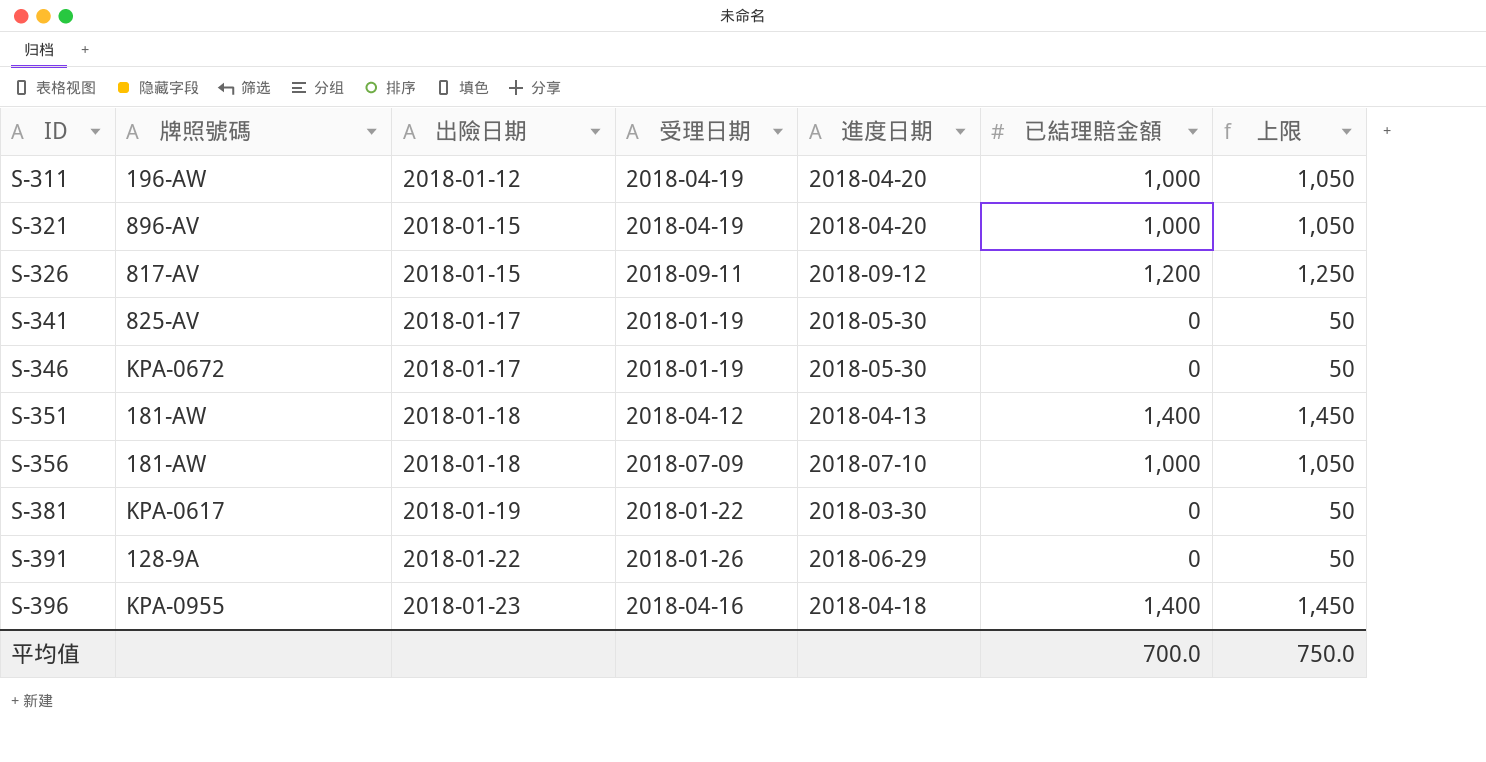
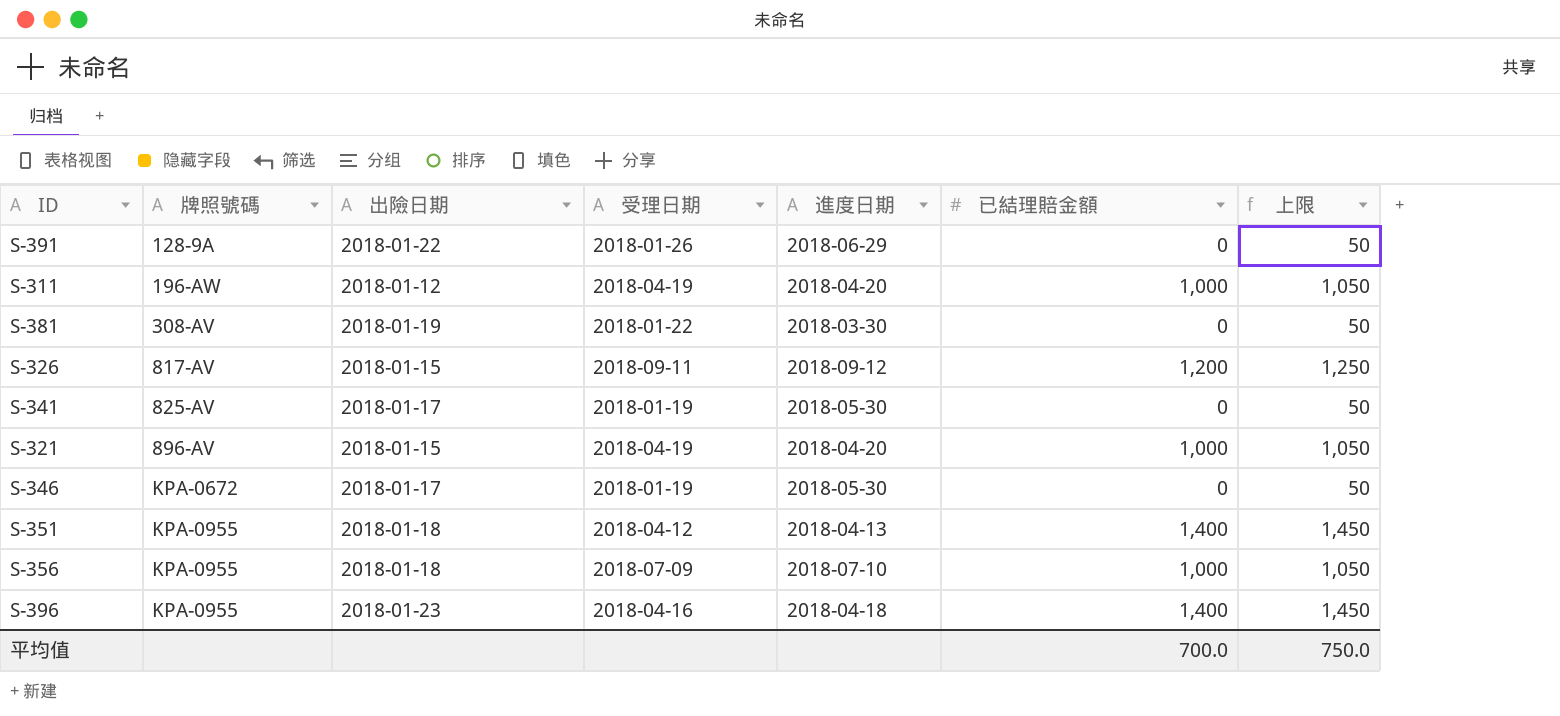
row order: ID ascending -> 牌照號碼 ascending
S-381 | 牌照號碼: KPA-0617 -> 308-AV
S-351 | 牌照號碼: 181-AW -> KPA-0955
S-356 | 牌照號碼: 181-AW -> KPA-0955

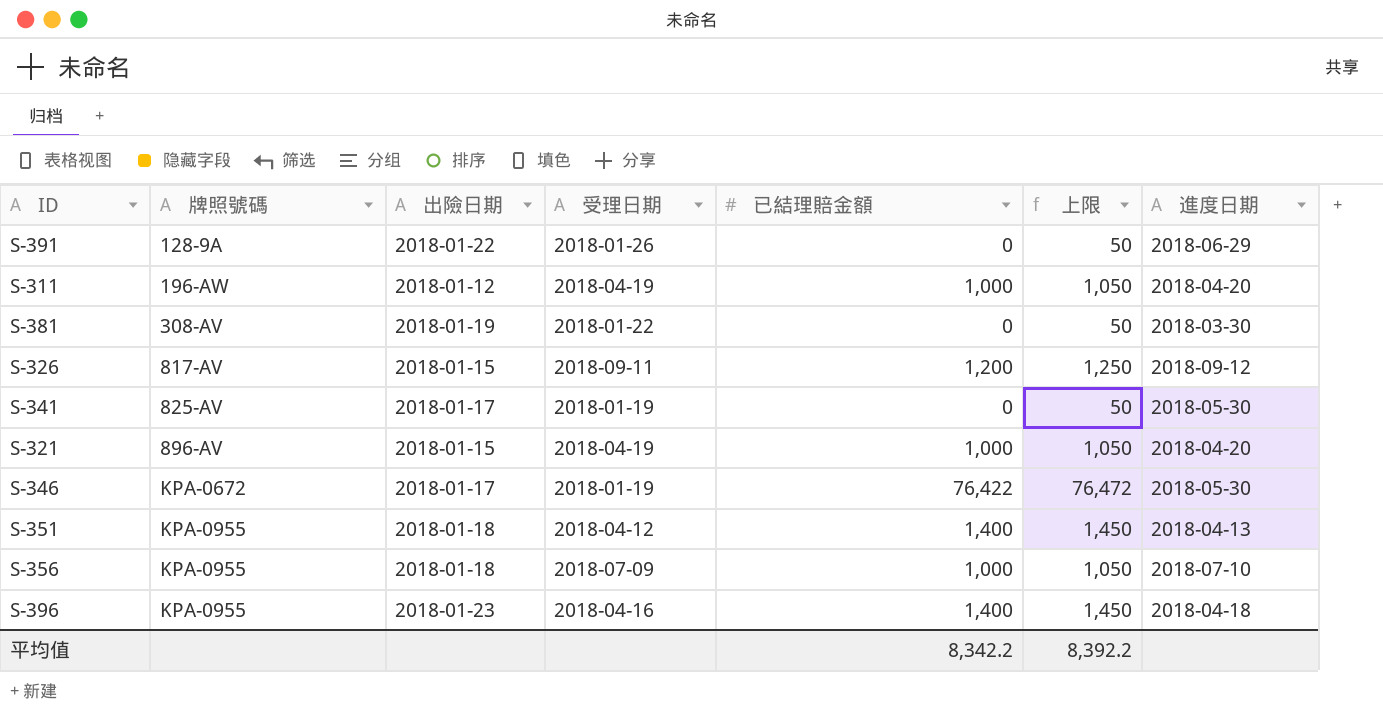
column 進度日期 | position: 5 -> 7
S-346 | 已結理賠金額: 0 -> 76,422
S-346 | 上限: 50 -> 76,472
平均值 | 已結理賠金額: 700.0 -> 8,342.2
平均值 | 上限: 750.0 -> 8,392.2

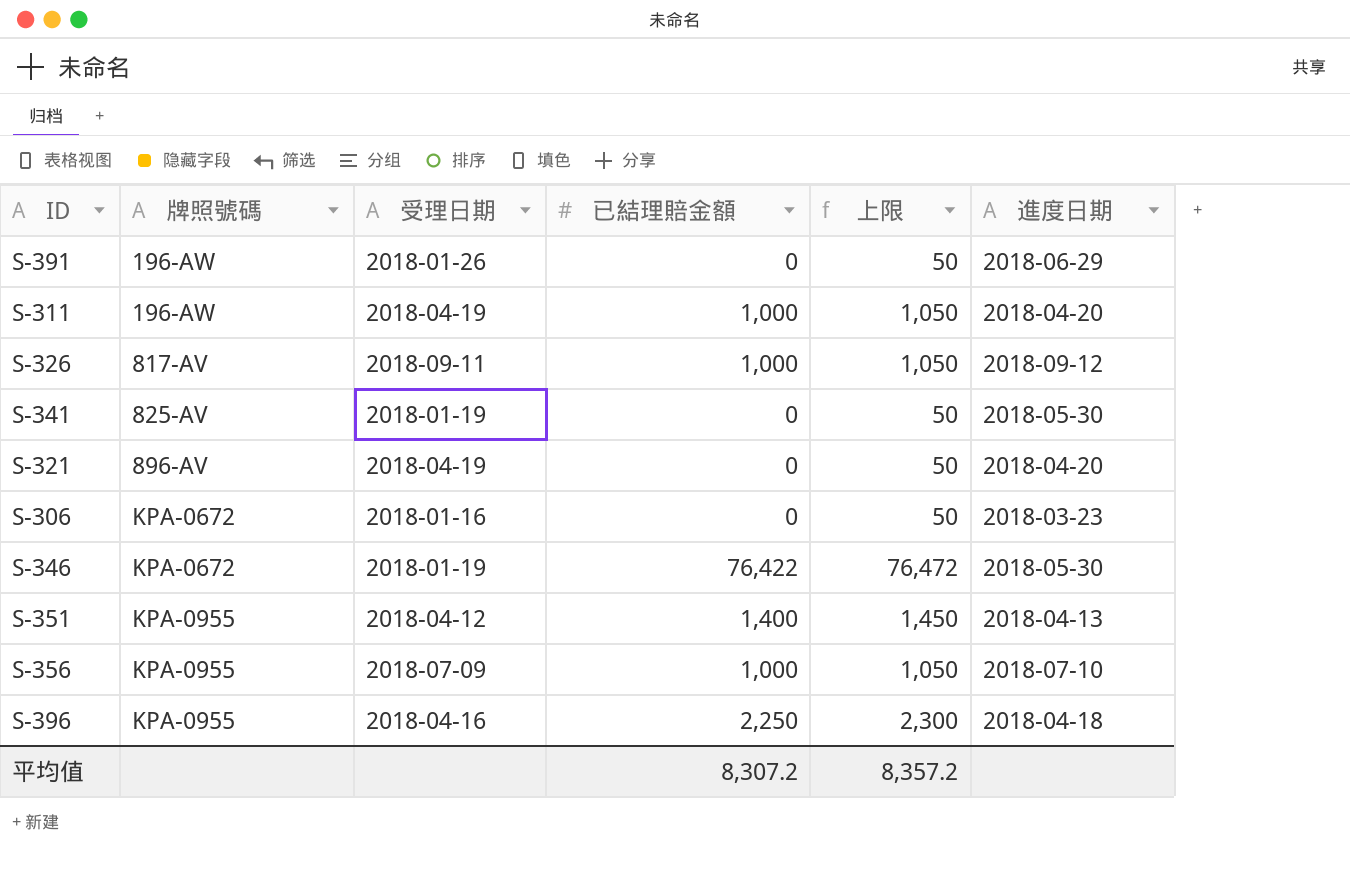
column 出險日期 | position: 3 -> none
row S-381: 308-AV | 2018-01-19 | 2018-01-22 | 0 | 50 | 2018-03-30 -> none
S-391 | 牌照號碼: 128-9A -> 196-AW
S-326 | 已結理賠金額: 1,200 -> 1,000
S-326 | 上限: 1,250 -> 1,050
S-321 | 已結理賠金額: 1,000 -> 0
S-321 | 上限: 1,050 -> 50
row S-306: none -> KPA-0672 | 2018-01-16 | 0 | 50 | 2018-03-23
S-396 | 已結理賠金額: 1,400 -> 2,250
S-396 | 上限: 1,450 -> 2,300
平均值 | 已結理賠金額: 8,342.2 -> 8,307.2
平均值 | 上限: 8,392.2 -> 8,357.2

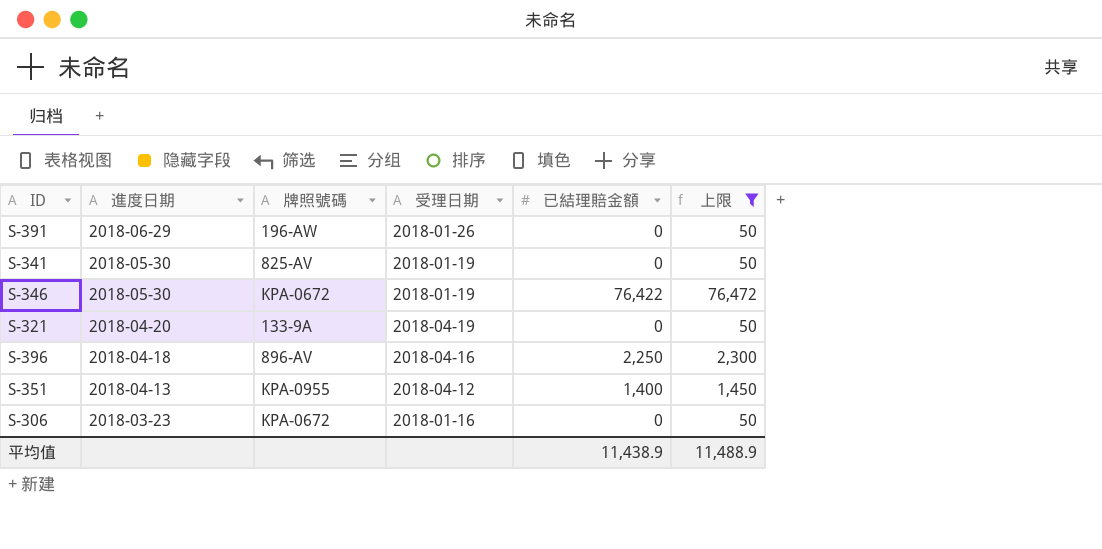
filter: none -> 上限 != 1,050
row order: 牌照號碼 ascending -> 進度日期 descending
column 進度日期 | position: 6 -> 2
S-321 | 牌照號碼: 896-AV -> 133-9A
S-396 | 牌照號碼: KPA-0955 -> 896-AV
平均值 | 已結理賠金額: 8,307.2 -> 11,438.9
平均值 | 上限: 8,357.2 -> 11,488.9

